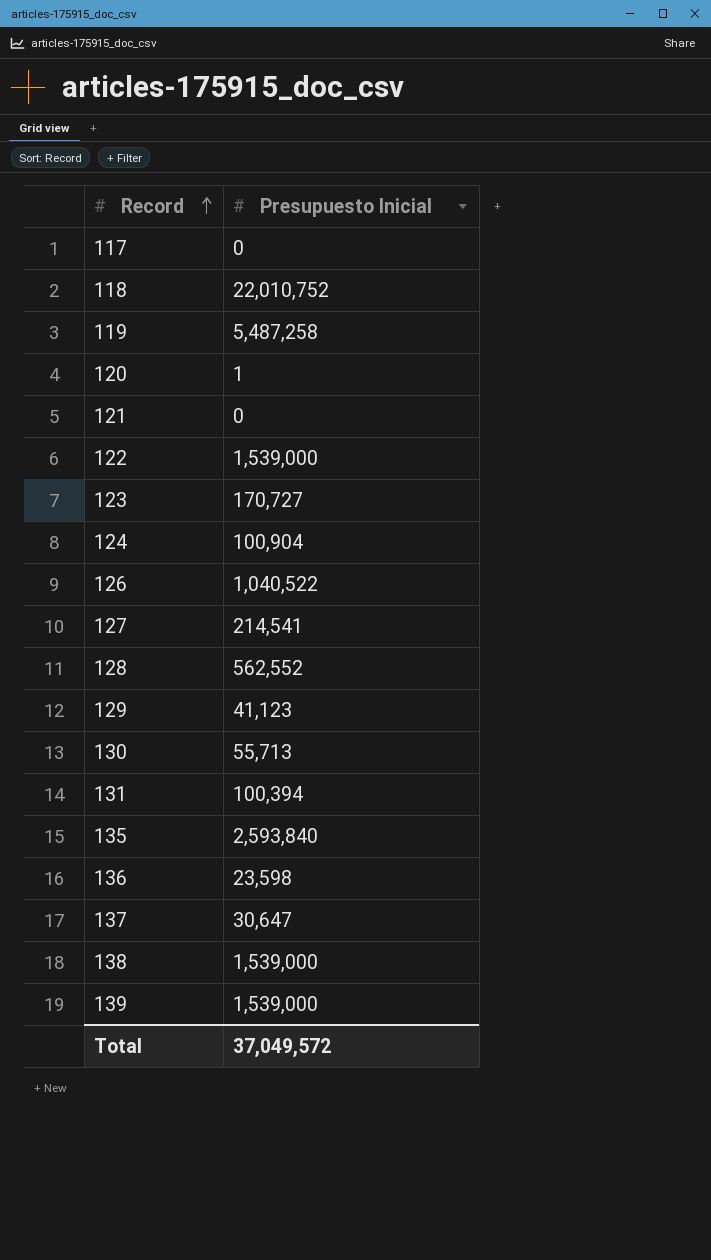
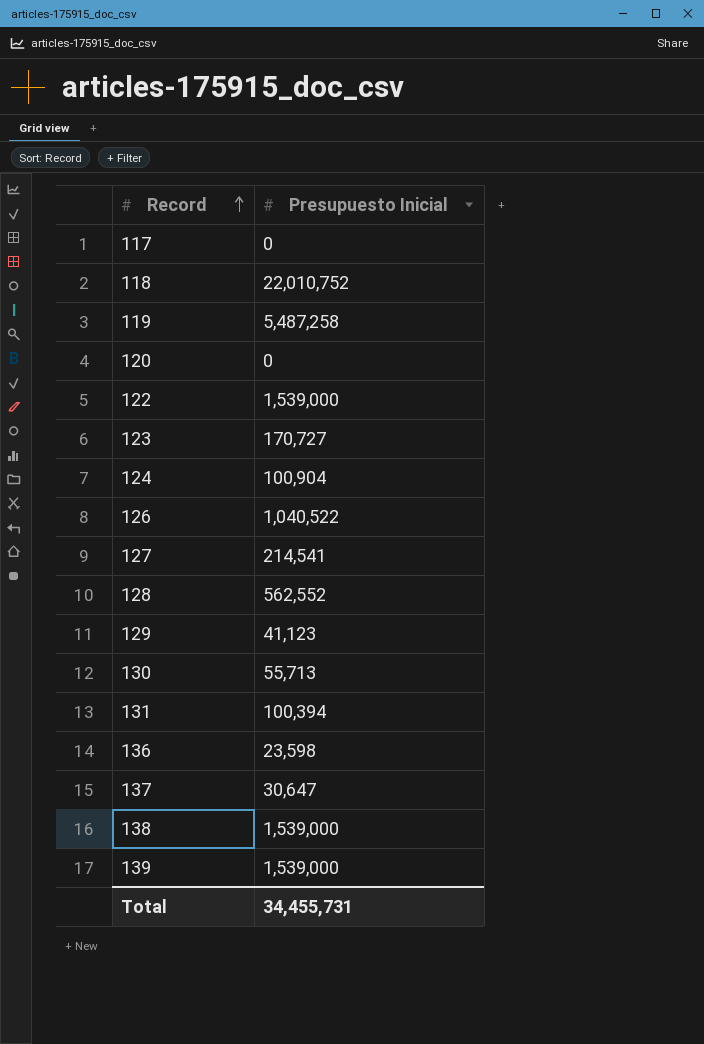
row 121: 0 -> none
row 135: 2,593,840 -> none
120 | Presupuesto Inicial: 1 -> 0
Total | Presupuesto Inicial: 37,049,572 -> 34,455,731

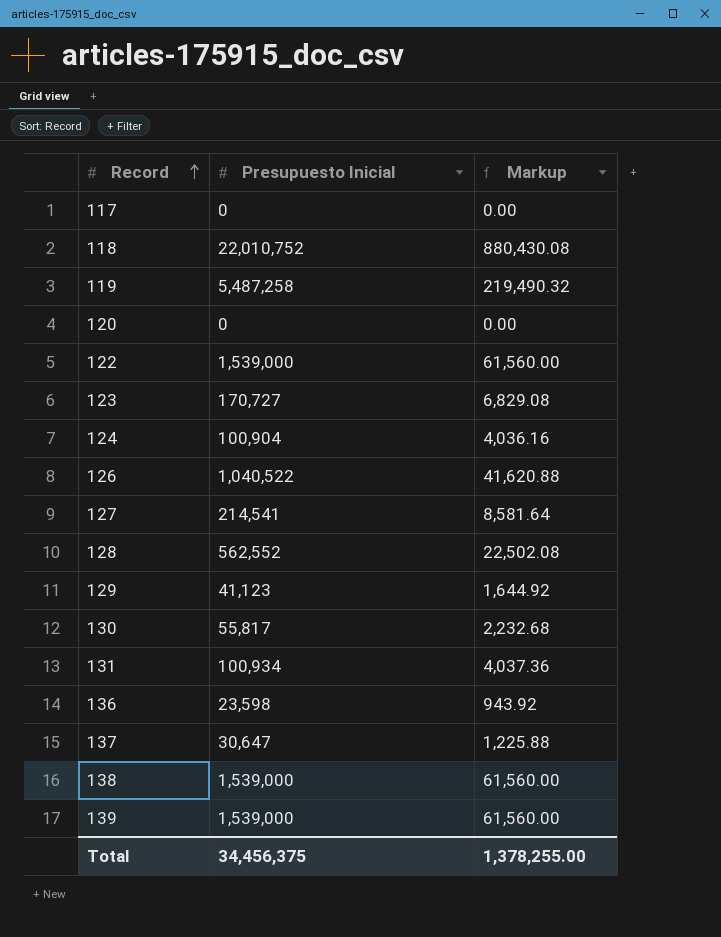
column Markup | formula: none -> [Presupuesto Inicial] * 0.04
130 | Presupuesto Inicial: 55,713 -> 55,817
131 | Presupuesto Inicial: 100,394 -> 100,934
Total | Presupuesto Inicial: 34,455,731 -> 34,456,375

